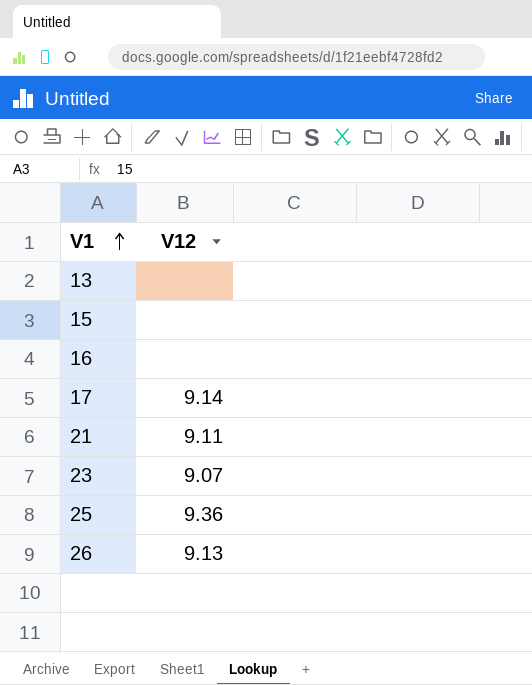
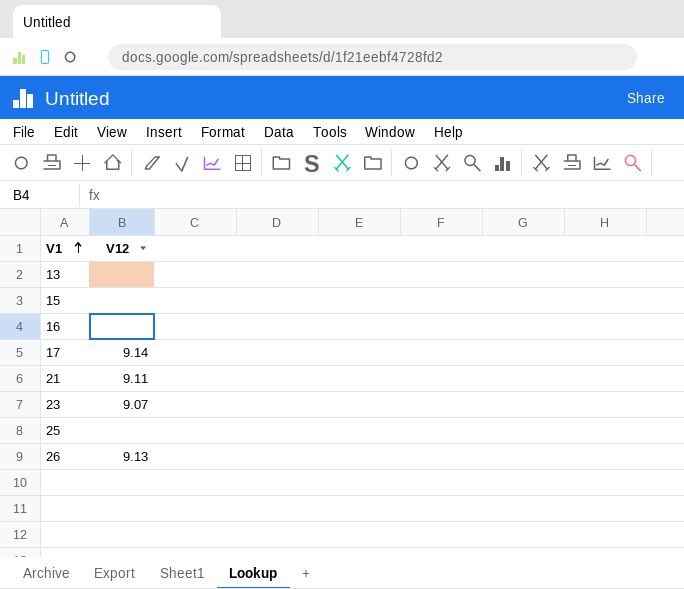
25 | V12: 9.36 -> none

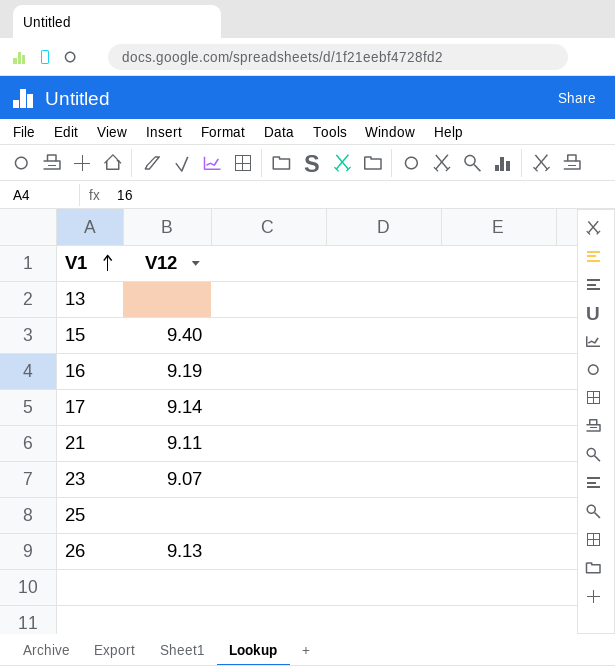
15 | V12: none -> 9.40
16 | V12: none -> 9.19

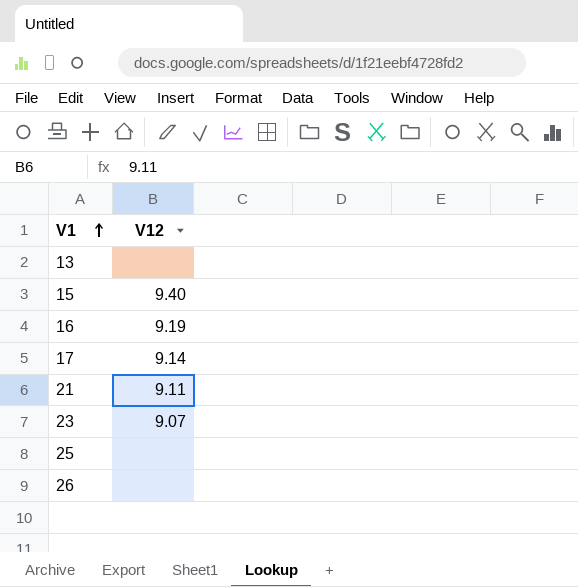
26 | V12: 9.13 -> none

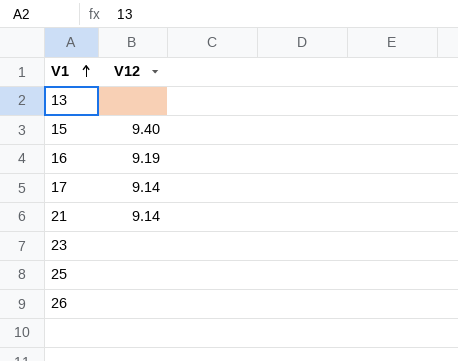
21 | V12: 9.11 -> 9.14
23 | V12: 9.07 -> none

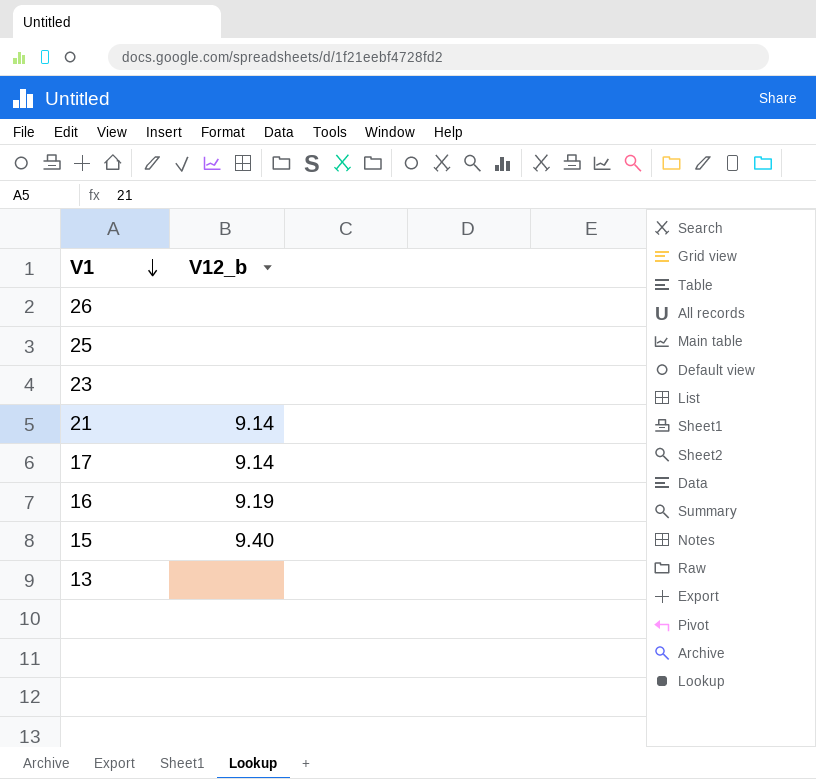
row order: V1 ascending -> V1 descending
column name: V12 -> V12_b

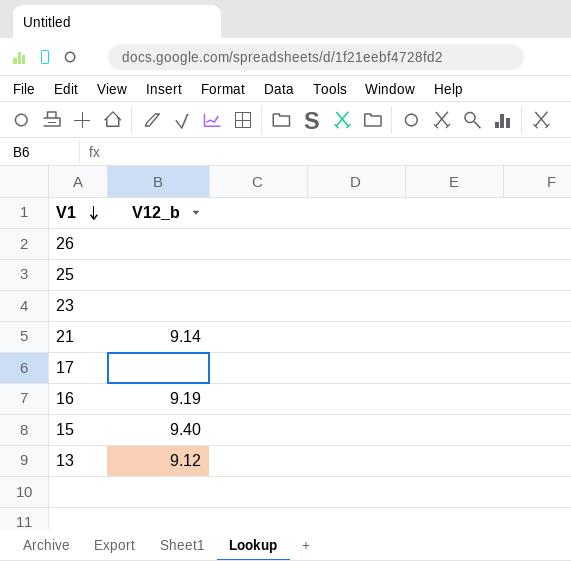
17 | V12_b: 9.14 -> none
13 | V12_b: none -> 9.12

